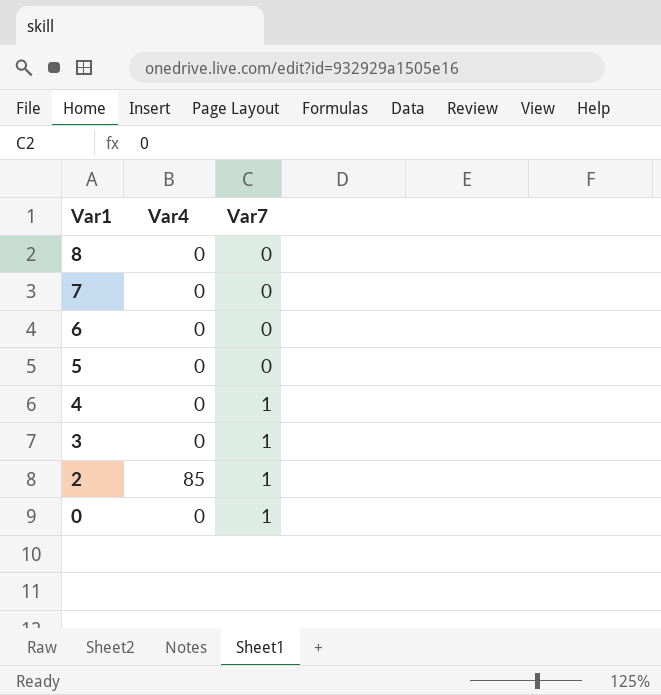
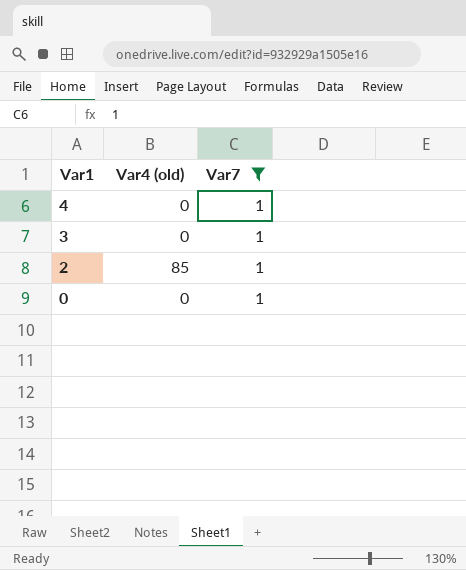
filter: none -> Var7 = 1
column name: Var4 -> Var4 (old)

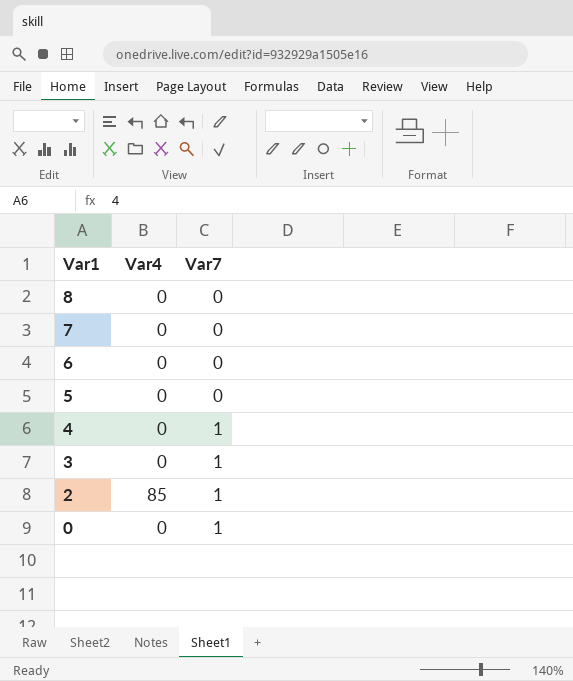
filter: Var7 = 1 -> none
column name: Var4 (old) -> Var4

